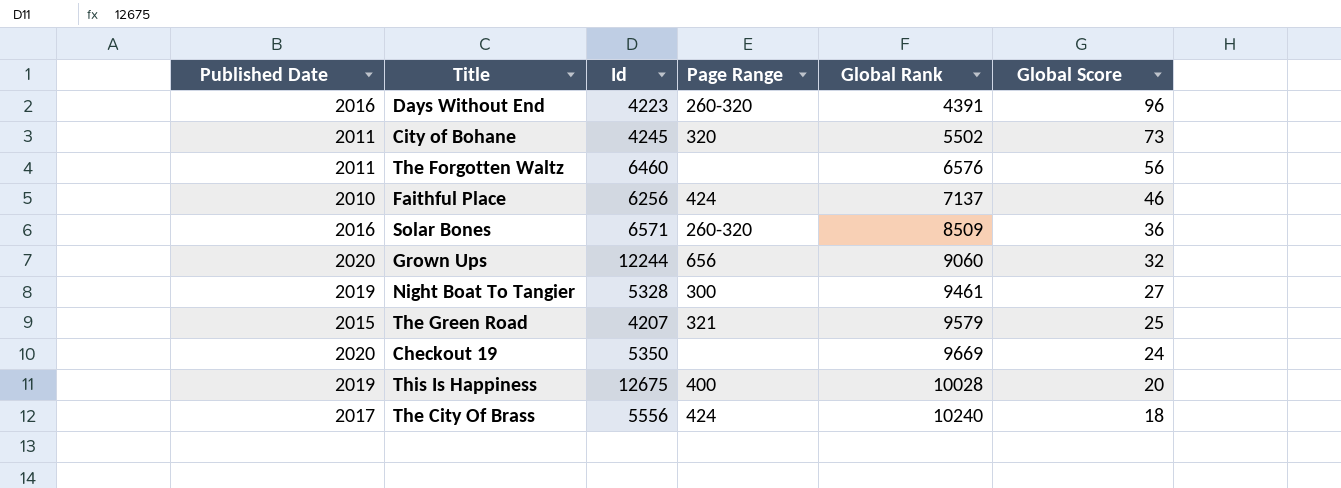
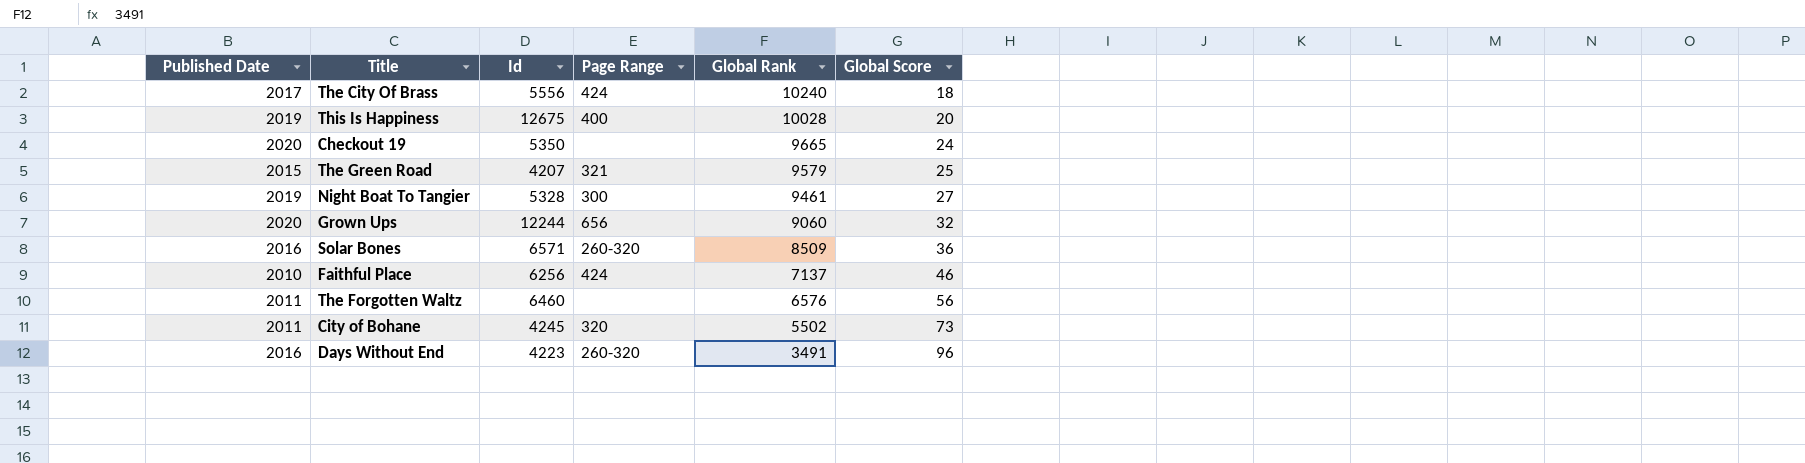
row order: Global Rank ascending -> Global Rank descending
Checkout 19 | Global Rank: 9669 -> 9665
Days Without End | Global Rank: 4391 -> 3491

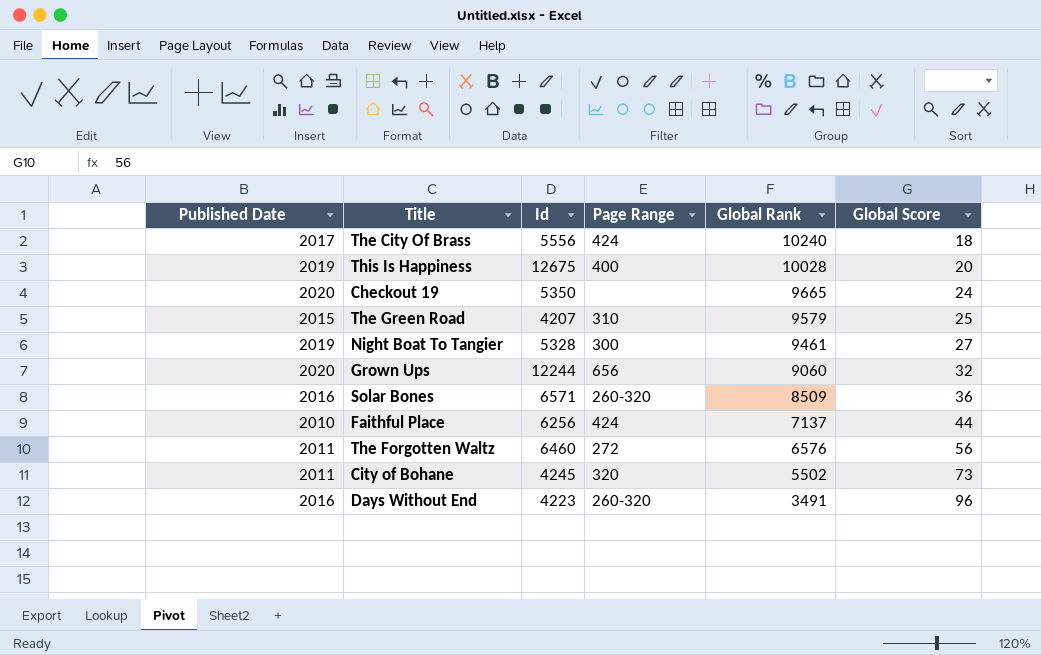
The Green Road | Page Range: 321 -> 310
Faithful Place | Global Score: 46 -> 44
The Forgotten Waltz | Page Range: none -> 272

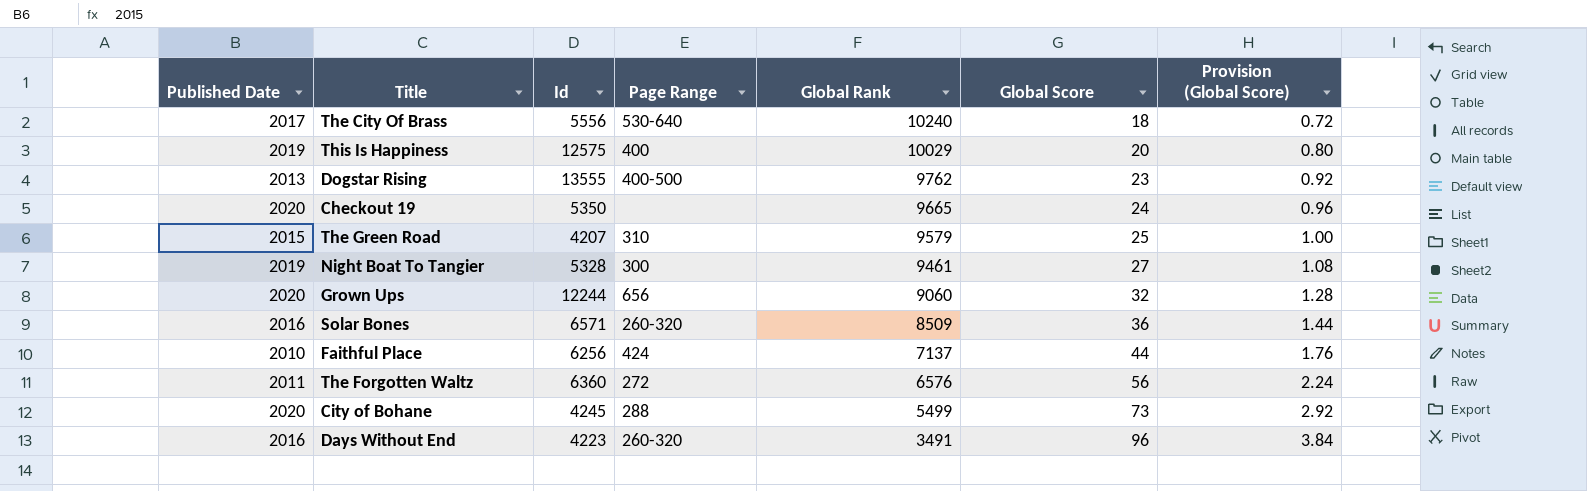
column Provision (Global Score) | formula: none -> [Global Score] * 0.04
The City Of Brass | Page Range: 424 -> 530-640
This Is Happiness | Id: 12675 -> 12575
This Is Happiness | Global Rank: 10028 -> 10029
row Dogstar Rising: none -> 2013 | 13555 | 400-500 | 9762 | 23 | 0.92
The Forgotten Waltz | Id: 6460 -> 6360
City of Bohane | Published Date: 2011 -> 2020
City of Bohane | Page Range: 320 -> 288
City of Bohane | Global Rank: 5502 -> 5499

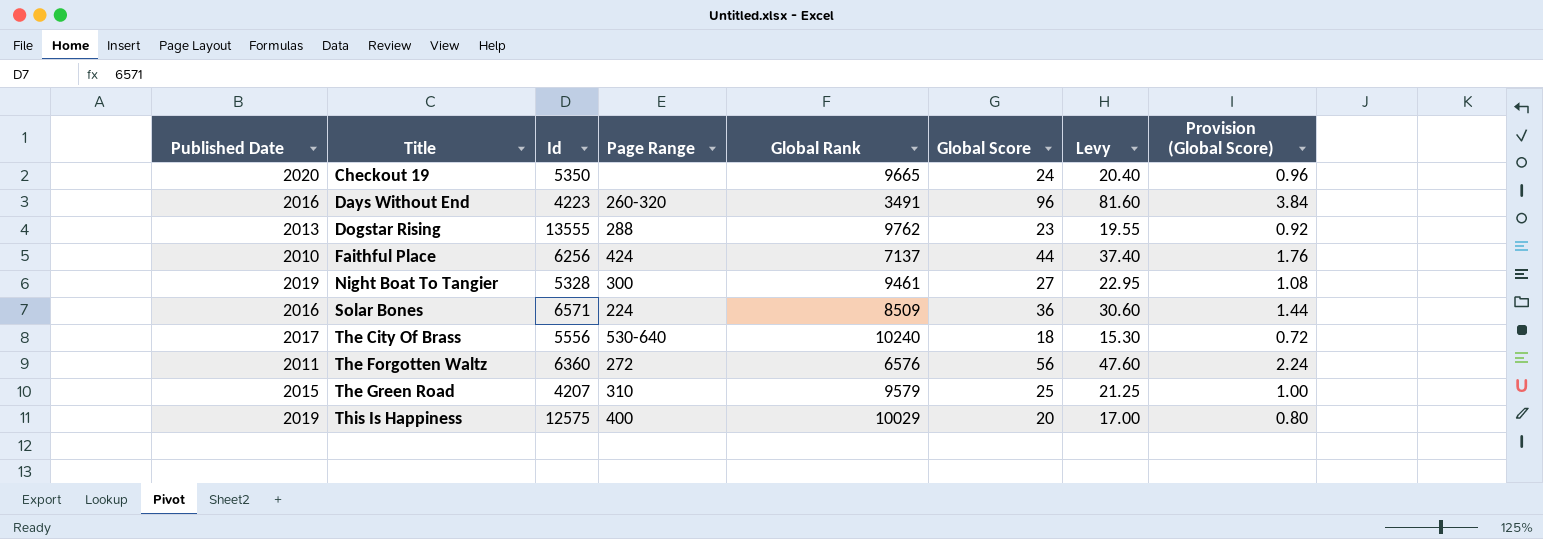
row order: Global Rank descending -> Title ascending
column Levy | formula: none -> [Global Score] * 0.85
row Grown Ups: 2020 | 12244 | 656 | 9060 | 32 | 1.28 -> none
row City of Bohane: 2020 | 4245 | 288 | 5499 | 73 | 2.92 -> none
Dogstar Rising | Page Range: 400-500 -> 288
Solar Bones | Page Range: 260-320 -> 224

